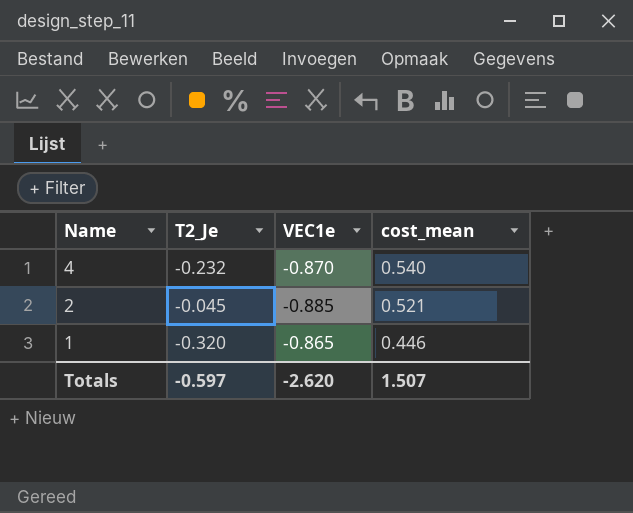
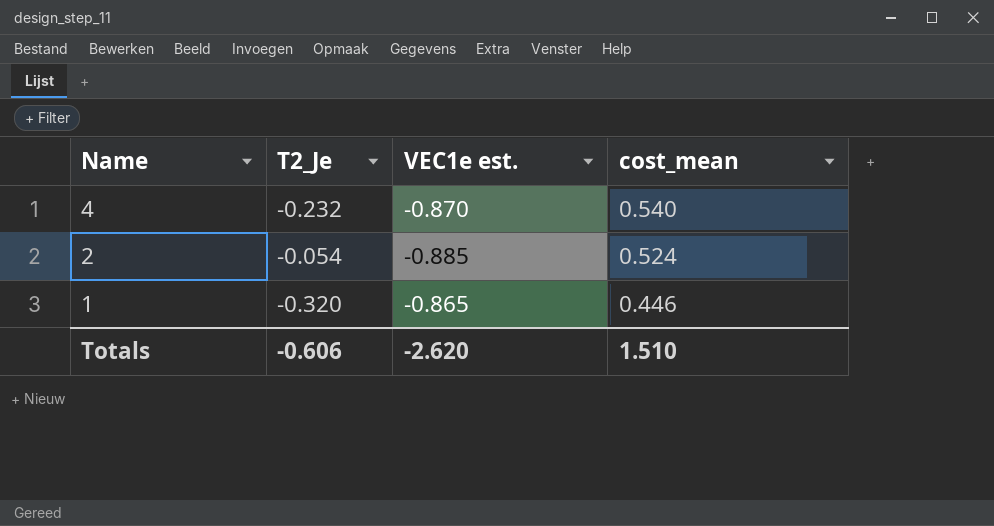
column name: VEC1e -> VEC1e est.
2 | T2_Je: -0.045 -> -0.054
2 | cost_mean: 0.521 -> 0.524
Totals | T2_Je: -0.597 -> -0.606
Totals | cost_mean: 1.507 -> 1.510

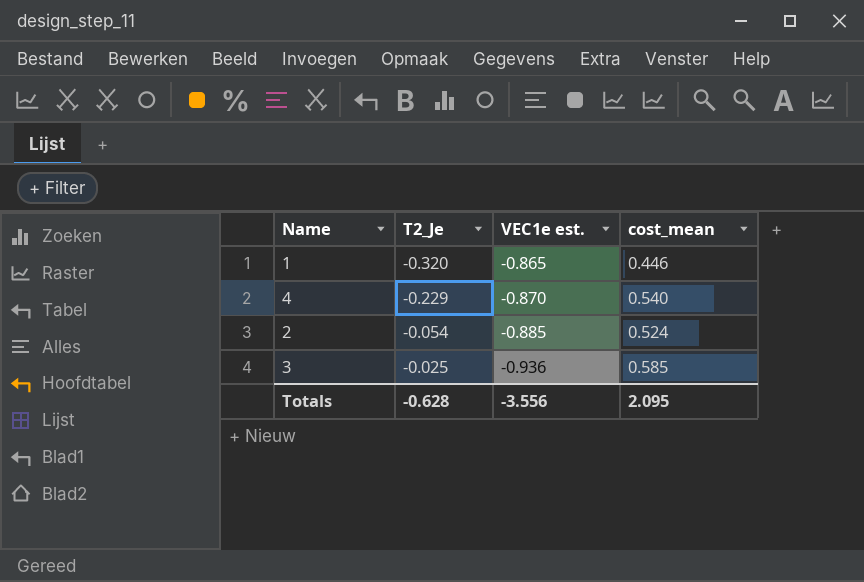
row order: Name descending -> T2_Je ascending
4 | T2_Je: -0.232 -> -0.229
row 3: none -> -0.025 | -0.936 | 0.585
Totals | T2_Je: -0.606 -> -0.628
Totals | VEC1e est.: -2.620 -> -3.556
Totals | cost_mean: 1.510 -> 2.095

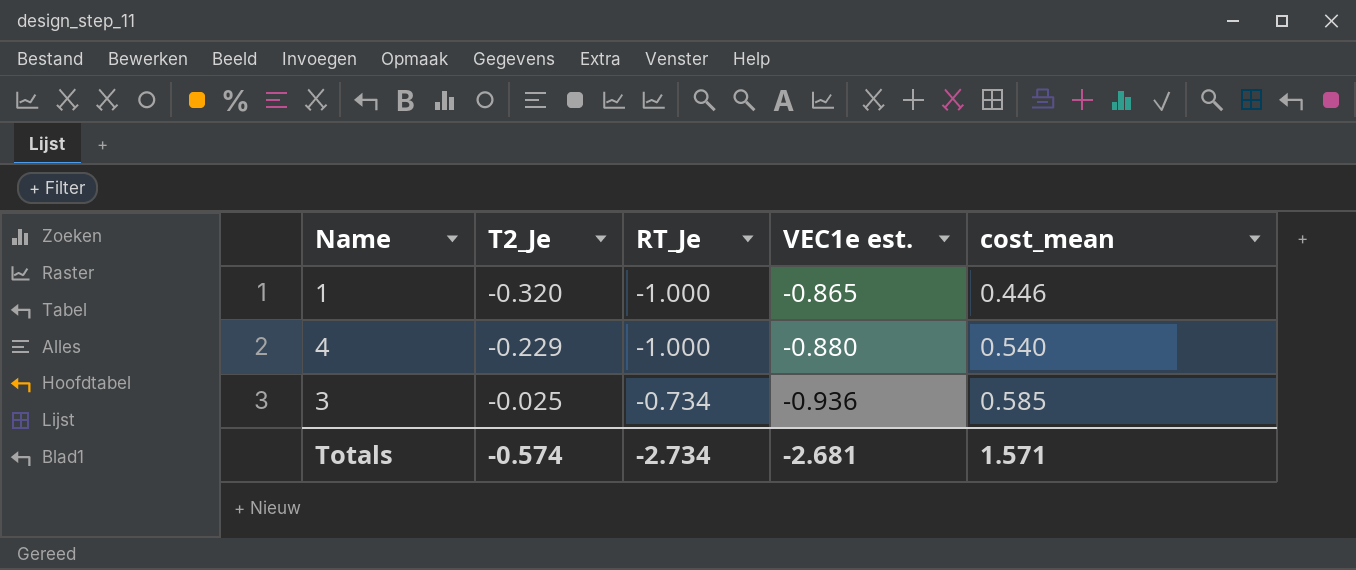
column RT_Je | position: none -> 3
row 2: -0.054 | -0.885 | 0.524 -> none
4 | VEC1e est.: -0.870 -> -0.880
Totals | T2_Je: -0.628 -> -0.574
Totals | VEC1e est.: -3.556 -> -2.681
Totals | cost_mean: 2.095 -> 1.571

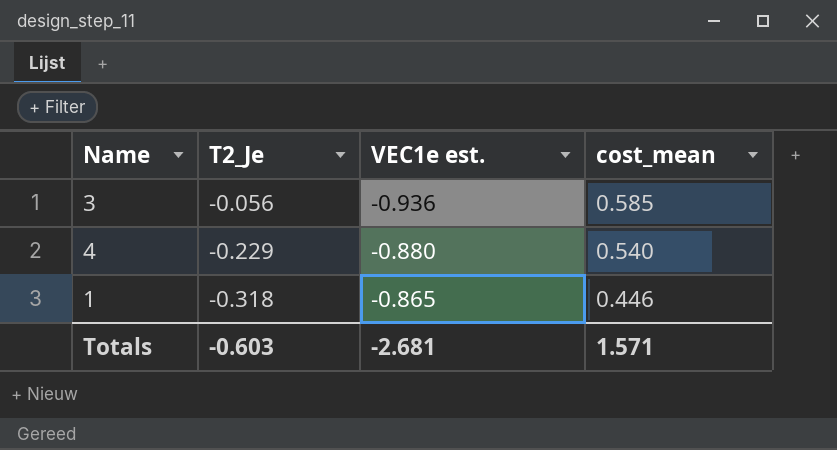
row order: T2_Je ascending -> T2_Je descending
column RT_Je | position: 3 -> none
3 | T2_Je: -0.025 -> -0.056
1 | T2_Je: -0.320 -> -0.318
Totals | T2_Je: -0.574 -> -0.603

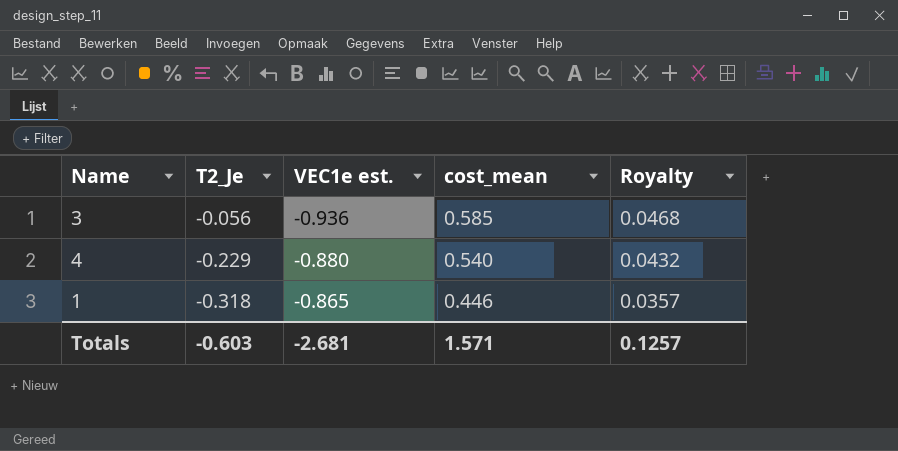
column Royalty | formula: none -> [cost_mean] * 0.08

